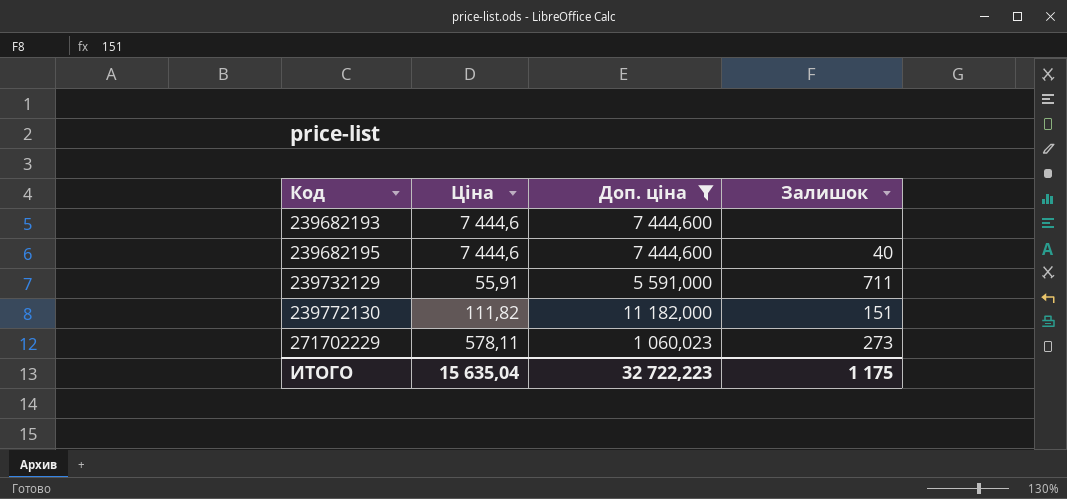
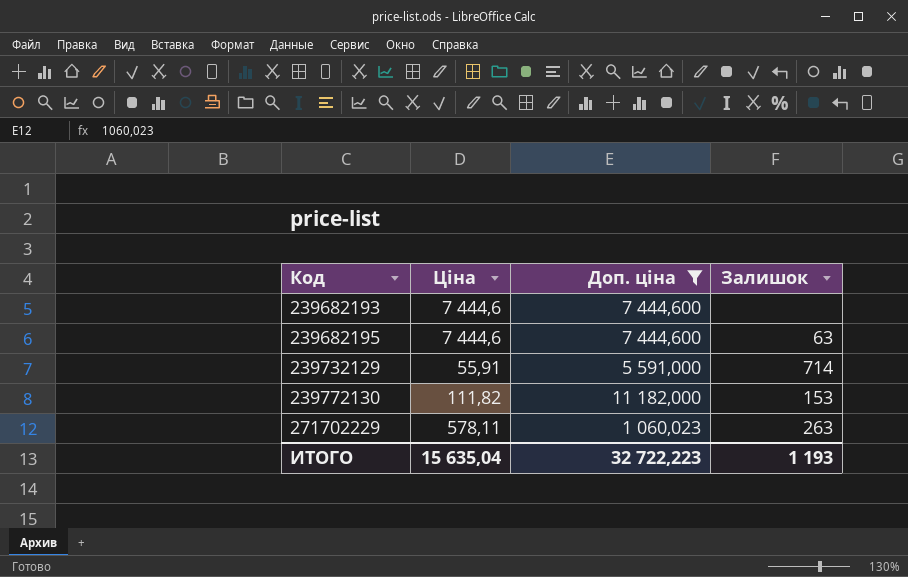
239682195 | Залишок: 40 -> 63
239732129 | Залишок: 711 -> 714
239772130 | Залишок: 151 -> 153
271702229 | Залишок: 273 -> 263
ИТОГО | Залишок: 1 175 -> 1 193

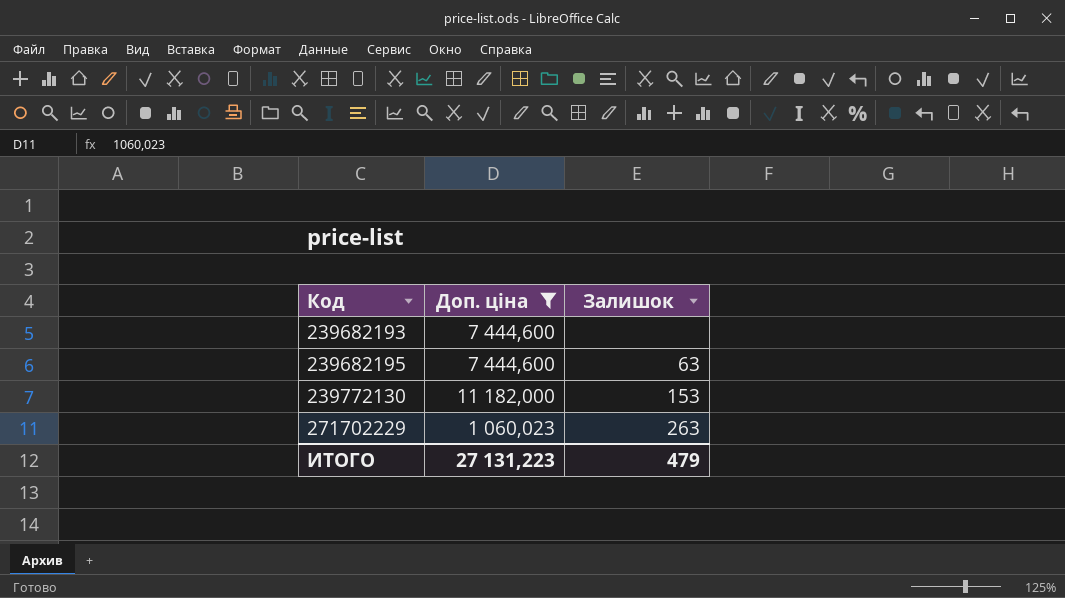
column Ціна | position: 2 -> none
row 239732129: 55,91 | 5 591,000 | 714 -> none
ИТОГО | Доп. ціна: 32 722,223 -> 27 131,223
ИТОГО | Залишок: 1 193 -> 479

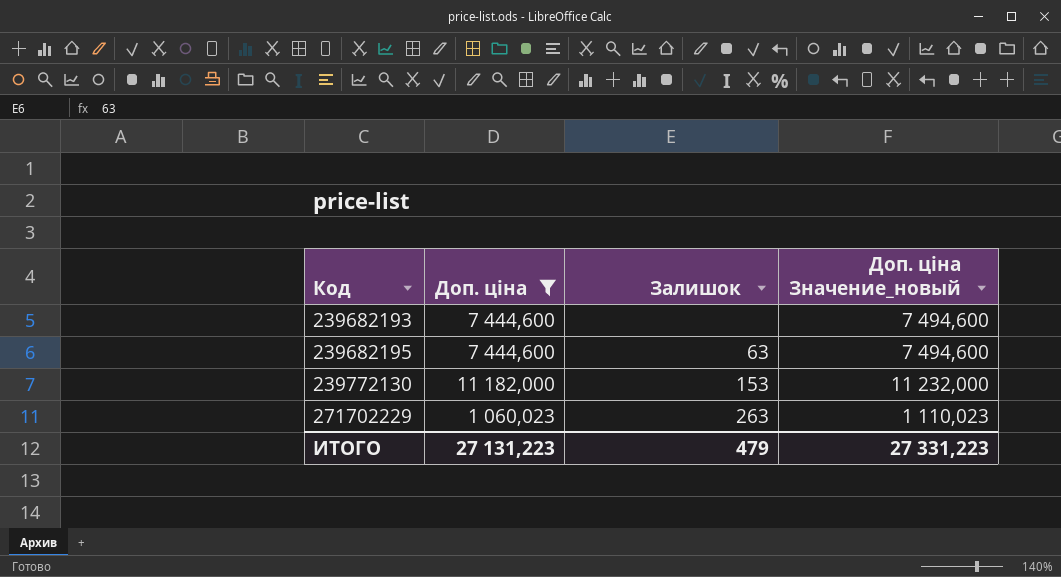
column Доп. ціна Значение_новый | formula: none -> [Доп. ціна] + 50

